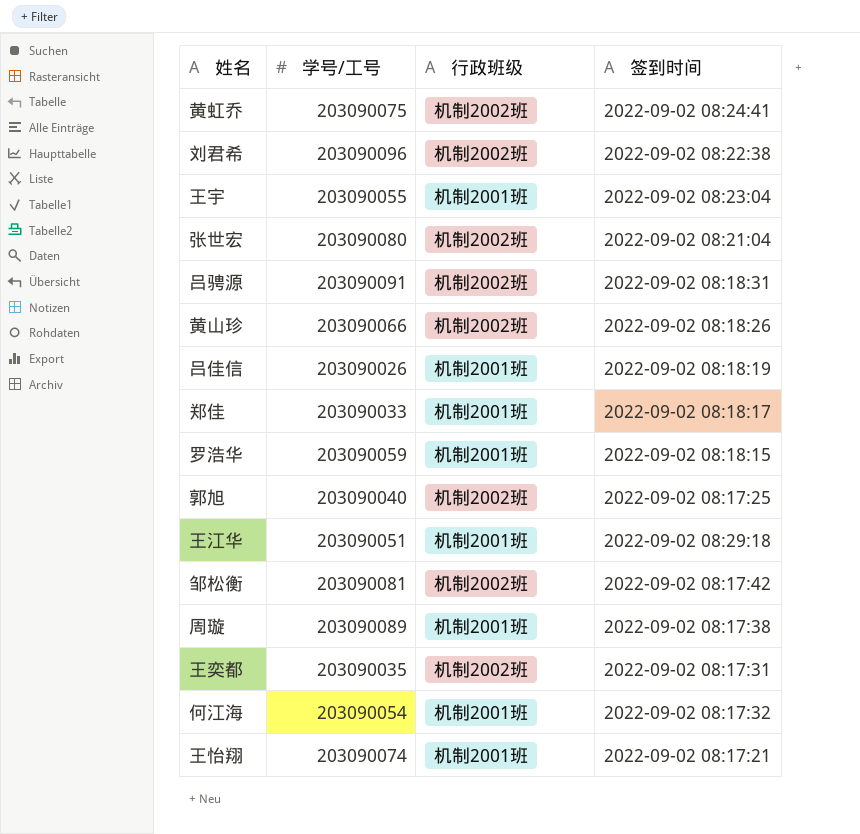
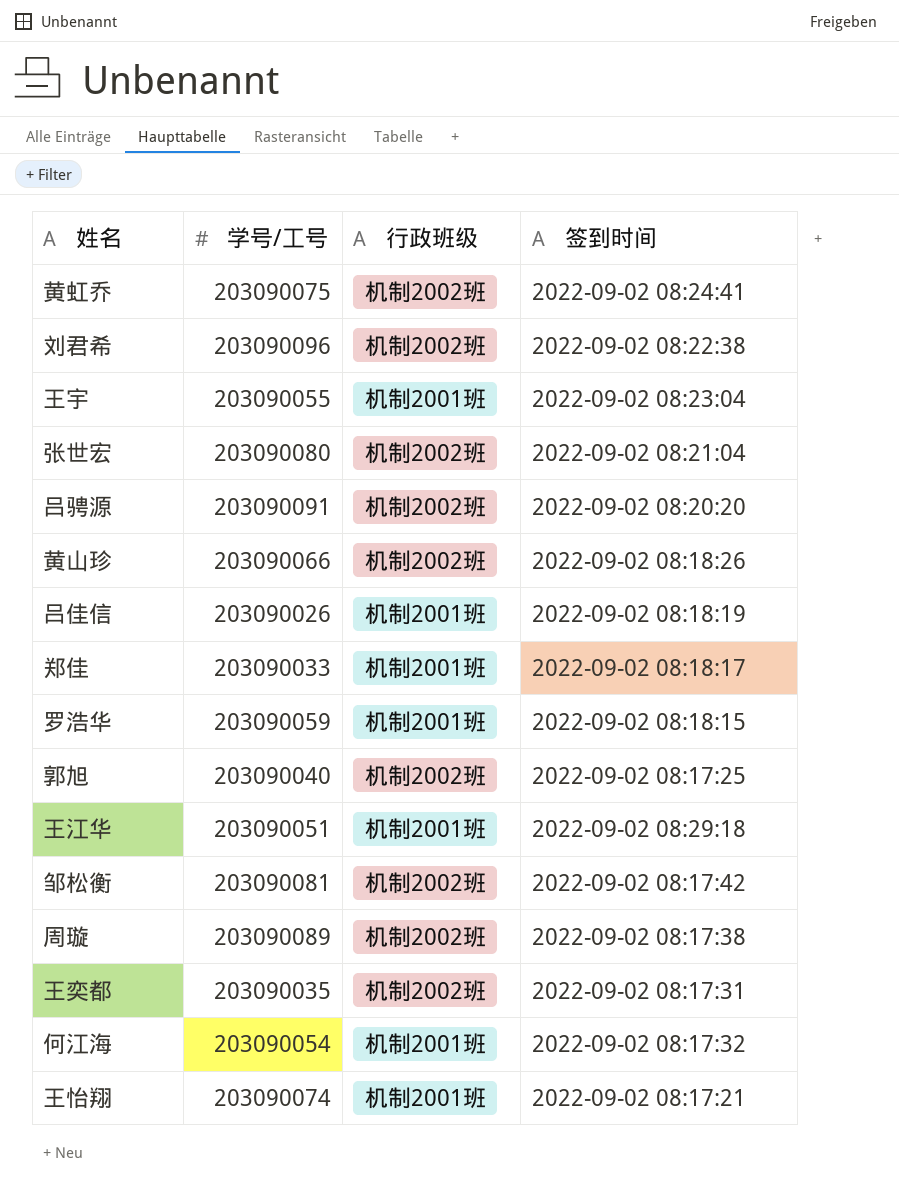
吕骋源 | 签到时间: 2022-09-02 08:18:31 -> 2022-09-02 08:20:20
周璇 | 行政班级: 机制2001班 -> 机制2002班

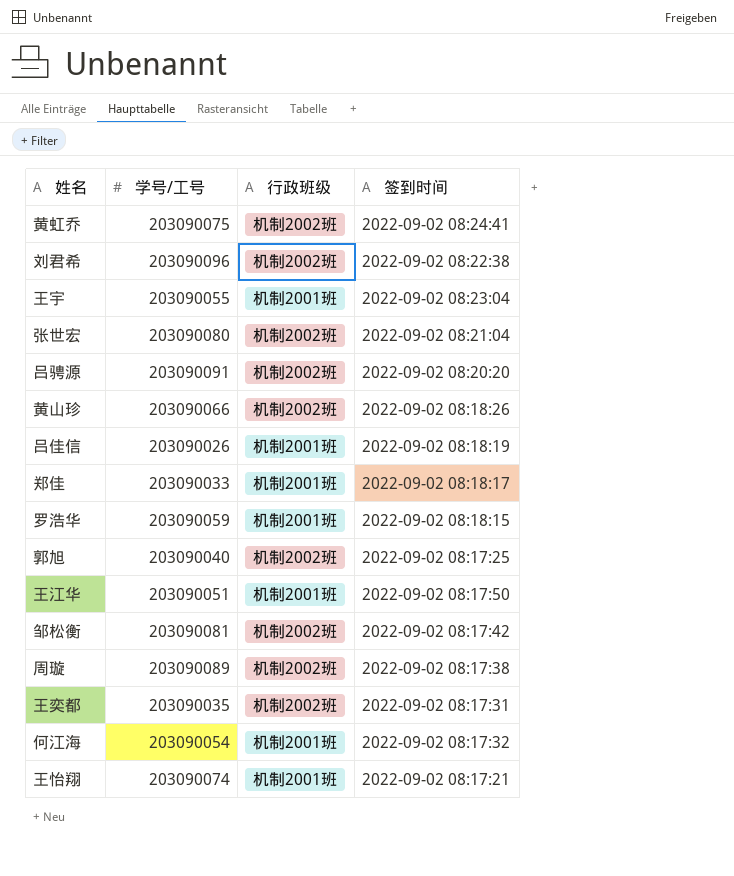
王江华 | 签到时间: 2022-09-02 08:29:18 -> 2022-09-02 08:17:50

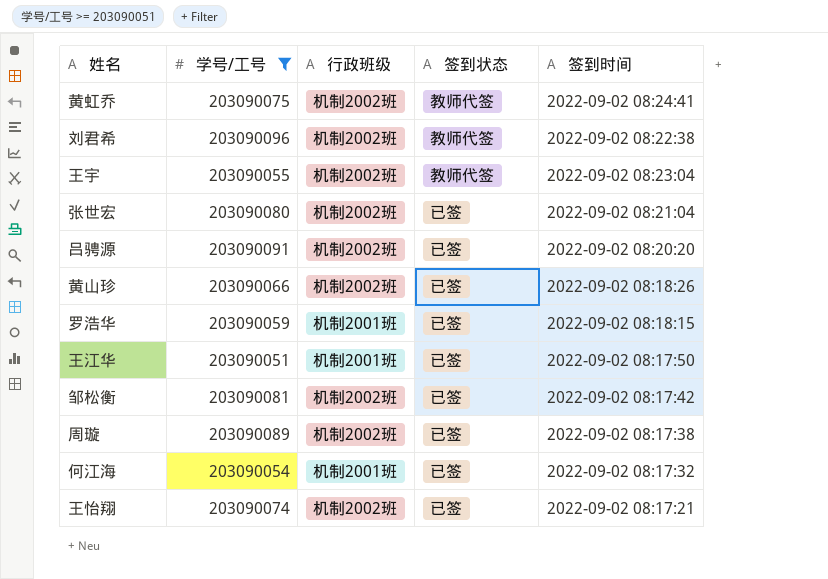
filter: none -> 学号/工号 >= 203090051
column 签到状态 | position: none -> 4
王宇 | 行政班级: 机制2001班 -> 机制2002班
王怡翔 | 行政班级: 机制2001班 -> 机制2002班

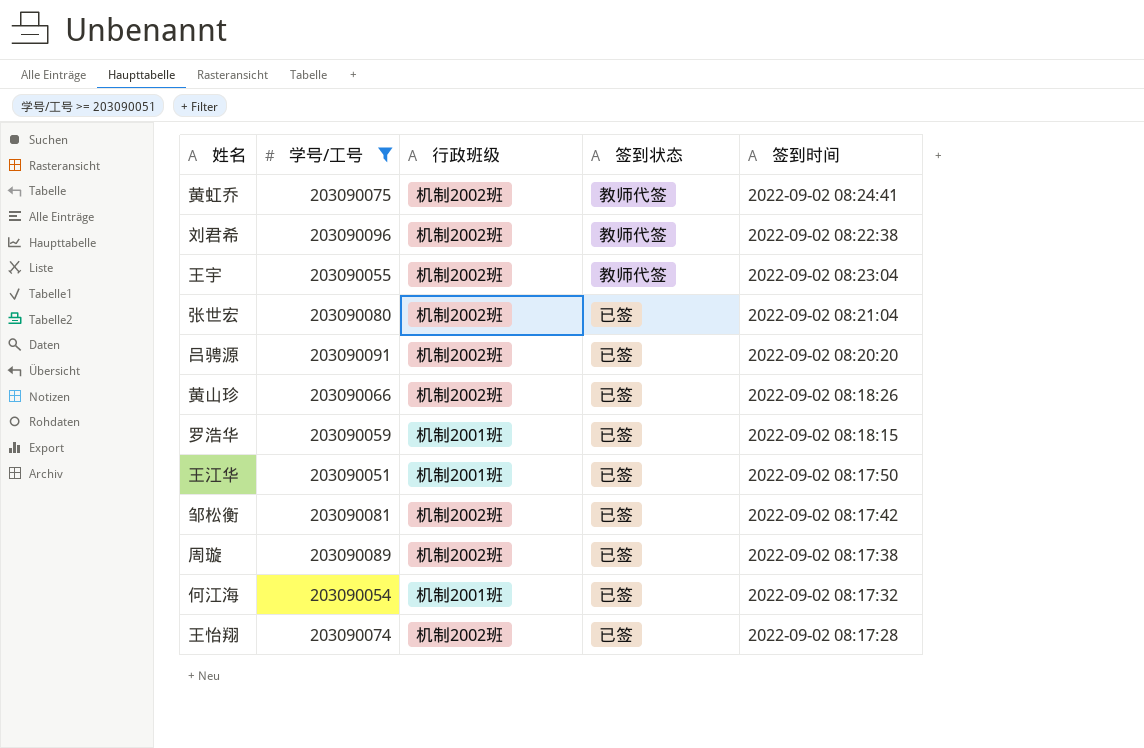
王怡翔 | 签到时间: 2022-09-02 08:17:21 -> 2022-09-02 08:17:28

